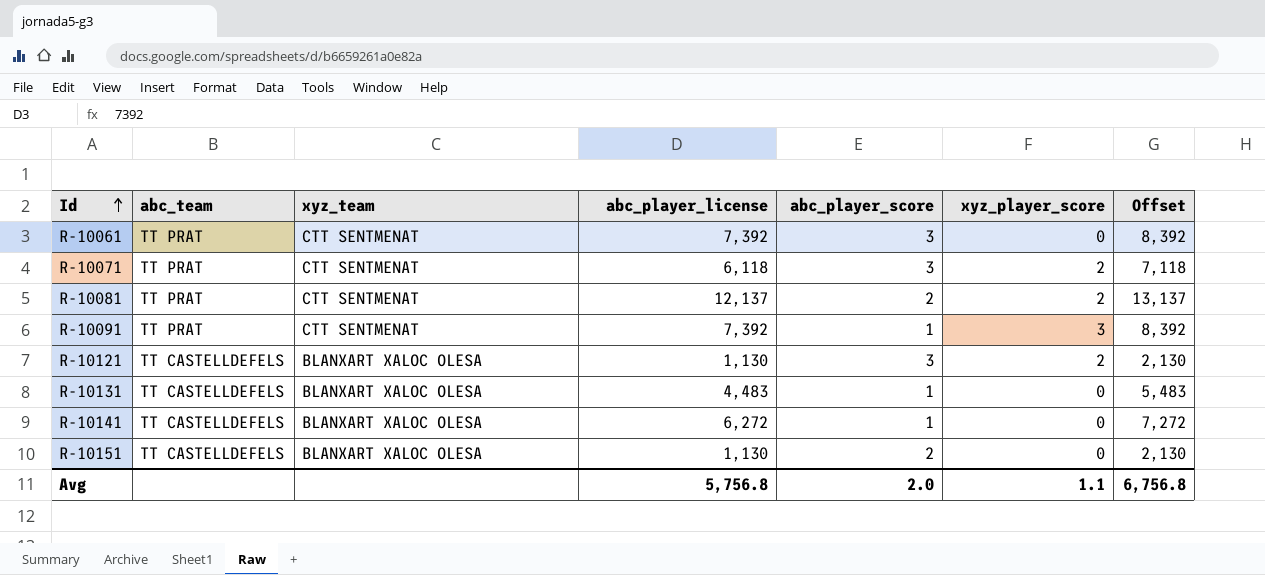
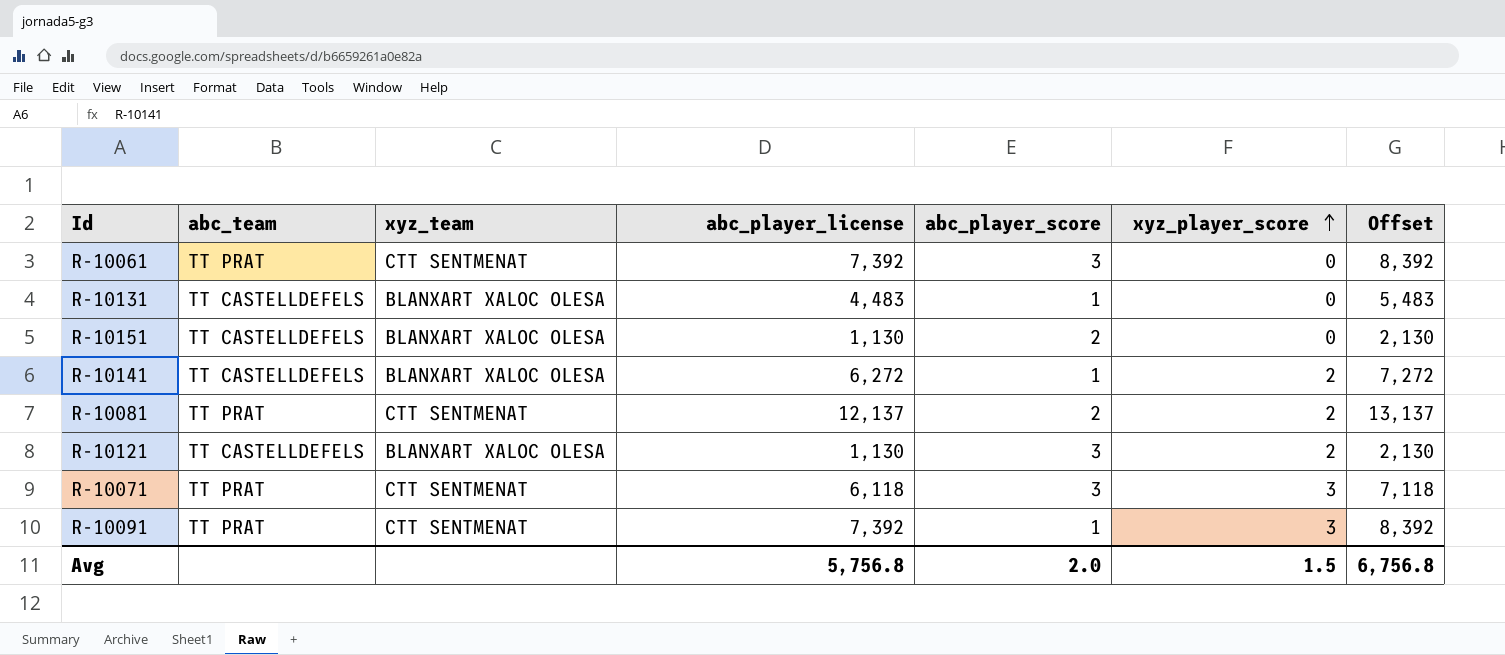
row order: Id ascending -> xyz_player_score ascending
R-10141 | xyz_player_score: 0 -> 2
R-10071 | xyz_player_score: 2 -> 3
Avg | xyz_player_score: 1.1 -> 1.5

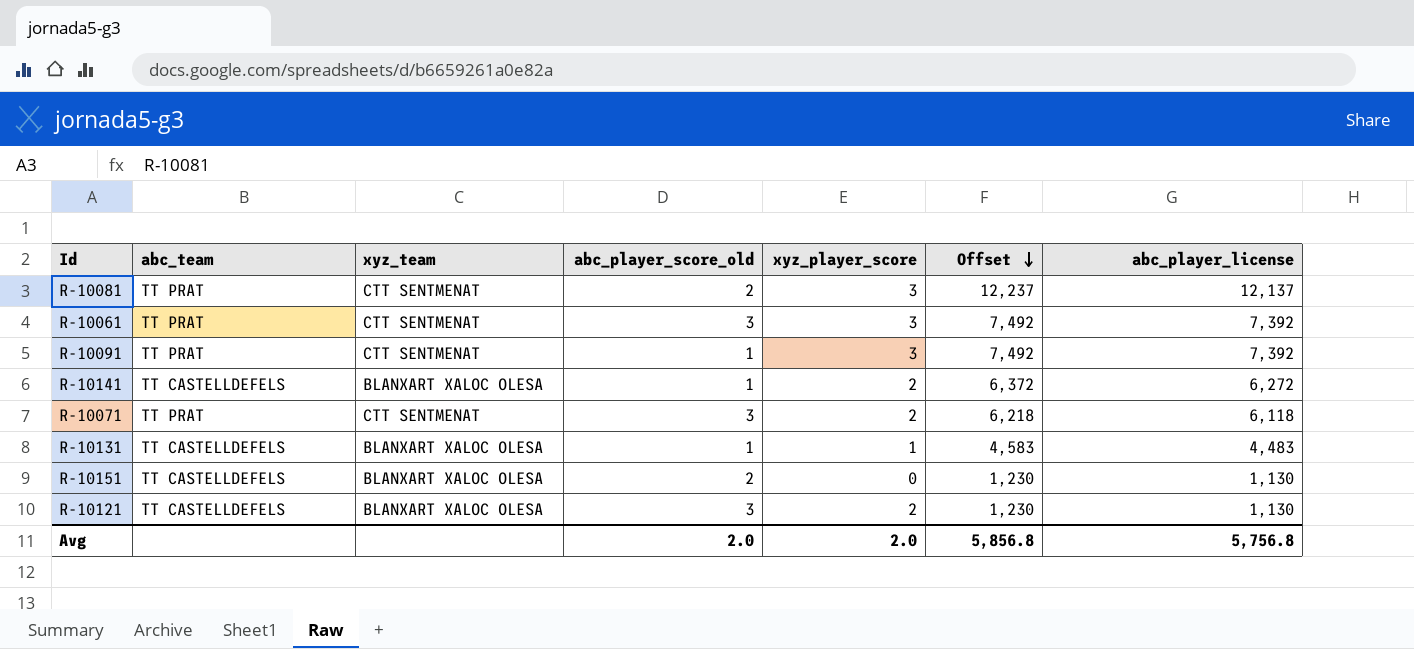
row order: xyz_player_score ascending -> Offset descending
column name: abc_player_score -> abc_player_score_old
column Offset | formula: [abc_player_license] + 1000 -> [abc_player_license] + 100
column abc_player_license | position: 4 -> 7
R-10081 | xyz_player_score: 2 -> 3
R-10061 | xyz_player_score: 0 -> 3
R-10071 | xyz_player_score: 3 -> 2
R-10131 | xyz_player_score: 0 -> 1
Avg | xyz_player_score: 1.5 -> 2.0
Avg | Offset: 6,756.8 -> 5,856.8

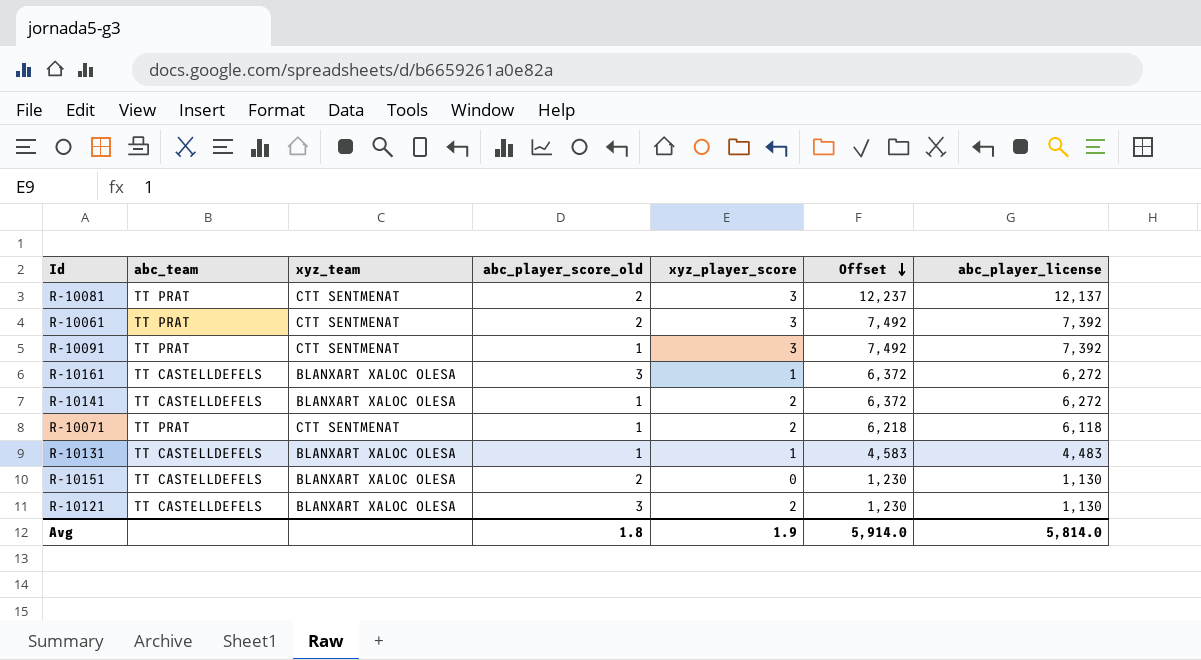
R-10061 | abc_player_score_old: 3 -> 2
row R-10161: none -> TT CASTELLDEFELS | BLANXART XALOC OLESA | 3 | 1 | 6,372 | 6,272
R-10071 | abc_player_score_old: 3 -> 1
Avg | abc_player_score_old: 2.0 -> 1.8
Avg | xyz_player_score: 2.0 -> 1.9
Avg | Offset: 5,856.8 -> 5,914.0
Avg | abc_player_license: 5,756.8 -> 5,814.0

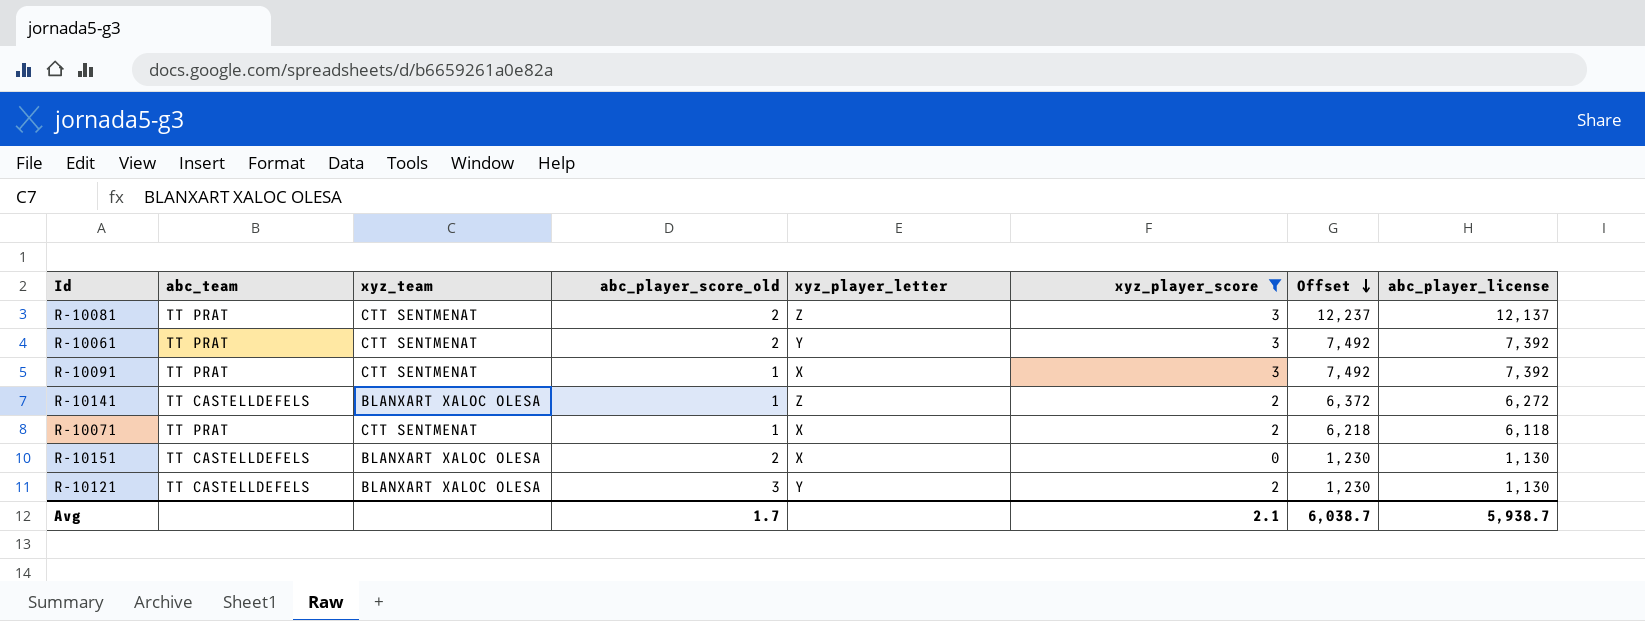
filter: none -> xyz_player_score != 1
column xyz_player_letter | position: none -> 5
Avg | abc_player_score_old: 1.8 -> 1.7
Avg | xyz_player_score: 1.9 -> 2.1
Avg | Offset: 5,914.0 -> 6,038.7
Avg | abc_player_license: 5,814.0 -> 5,938.7

